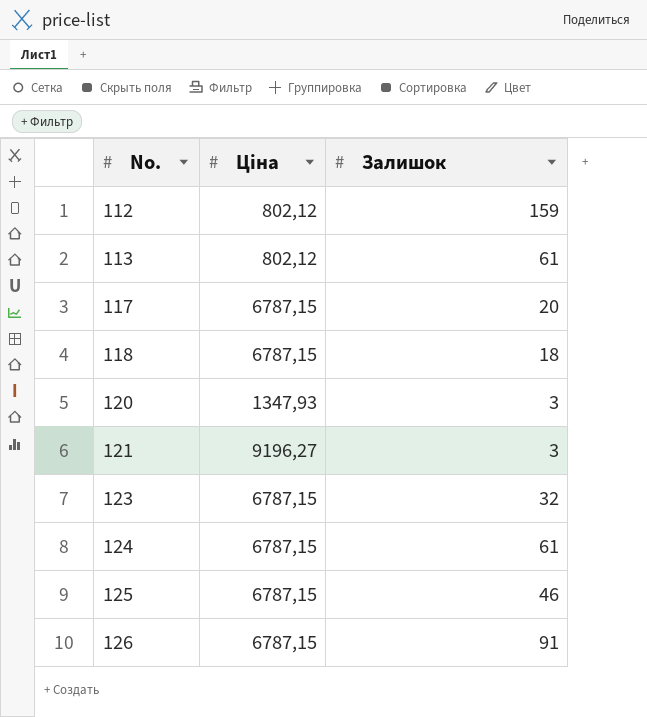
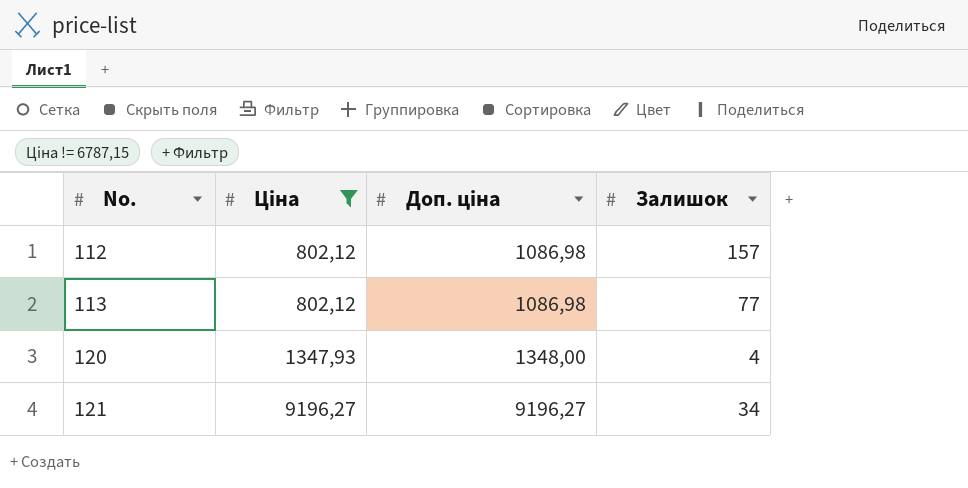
filter: none -> Ціна != 6787,15
column Доп. ціна | position: none -> 3
112 | Залишок: 159 -> 157
113 | Залишок: 61 -> 77
120 | Залишок: 3 -> 4
121 | Залишок: 3 -> 34

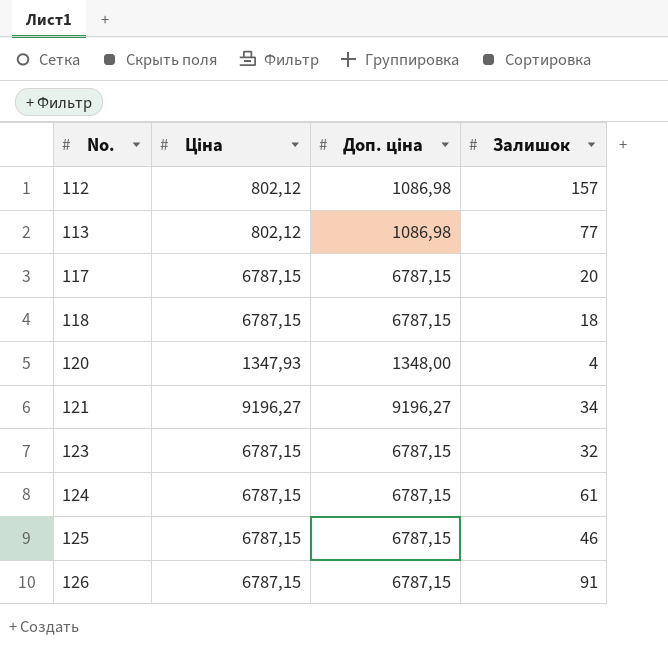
filter: Ціна != 6787,15 -> none

